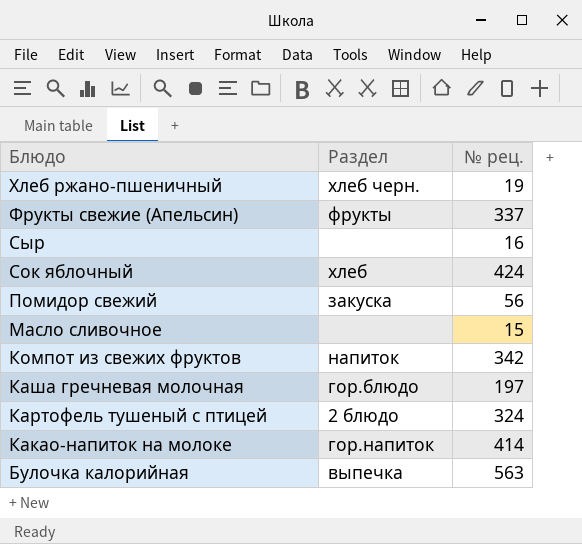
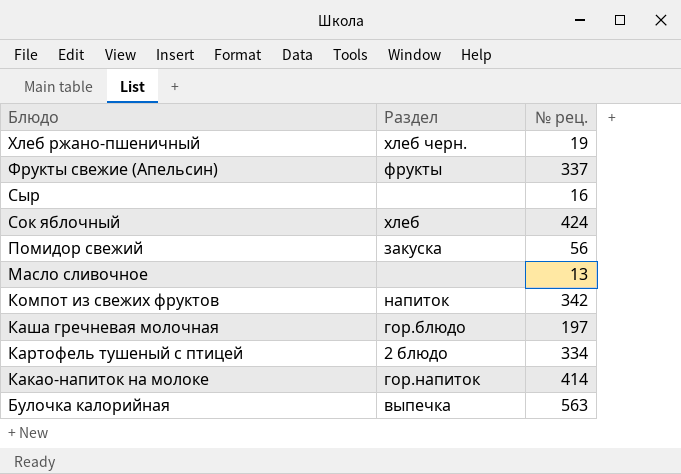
Масло сливочное | № рец.: 15 -> 13
Картофель тушеный с птицей | № рец.: 324 -> 334

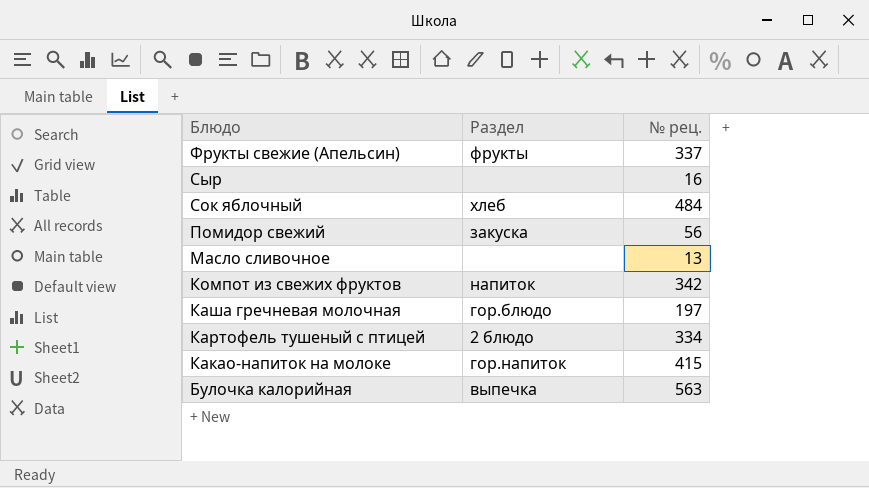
row Хлеб ржано-пшеничный: хлеб черн. | 19 -> none
Сок яблочный | № рец.: 424 -> 484
Какао-напиток на молоке | № рец.: 414 -> 415

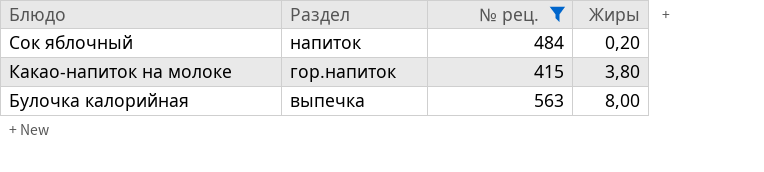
filter: none -> № рец. >= 415
column Жиры | position: none -> 4
Сок яблочный | Раздел: хлеб -> напиток

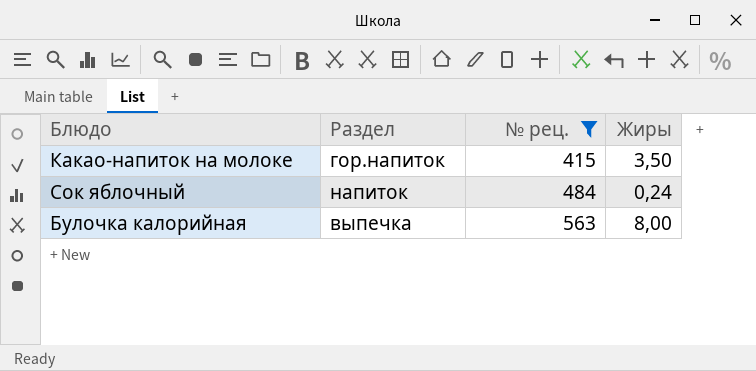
row order: Блюдо descending -> № рец. ascending
Какао-напиток на молоке | Жиры: 3,80 -> 3,50
Сок яблочный | Жиры: 0,20 -> 0,24

